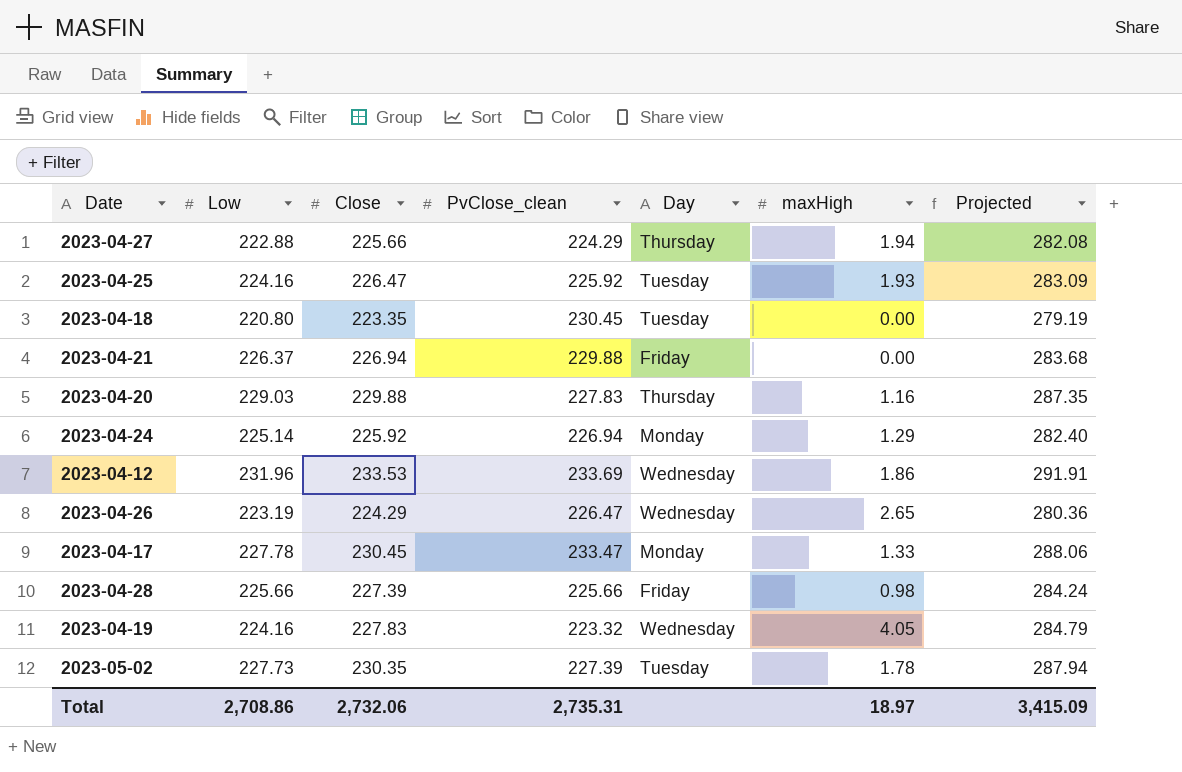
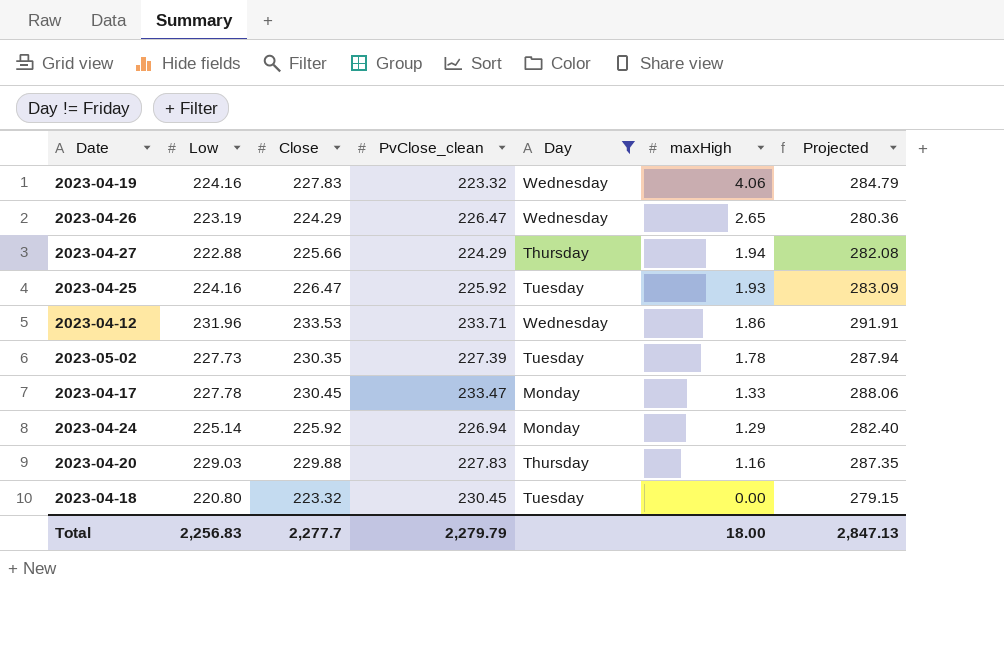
filter: none -> Day != Friday
row order: none -> maxHigh descending
2023-04-19 | maxHigh: 4.05 -> 4.06
2023-04-12 | PvClose_clean: 233.69 -> 233.71
2023-04-18 | Close: 223.35 -> 223.32
2023-04-18 | Projected: 279.19 -> 279.15
Total | Low: 2,708.86 -> 2,256.83
Total | Close: 2,732.06 -> 2,277.7
Total | PvClose_clean: 2,735.31 -> 2,279.79
Total | maxHigh: 18.97 -> 18.00
Total | Projected: 3,415.09 -> 2,847.13

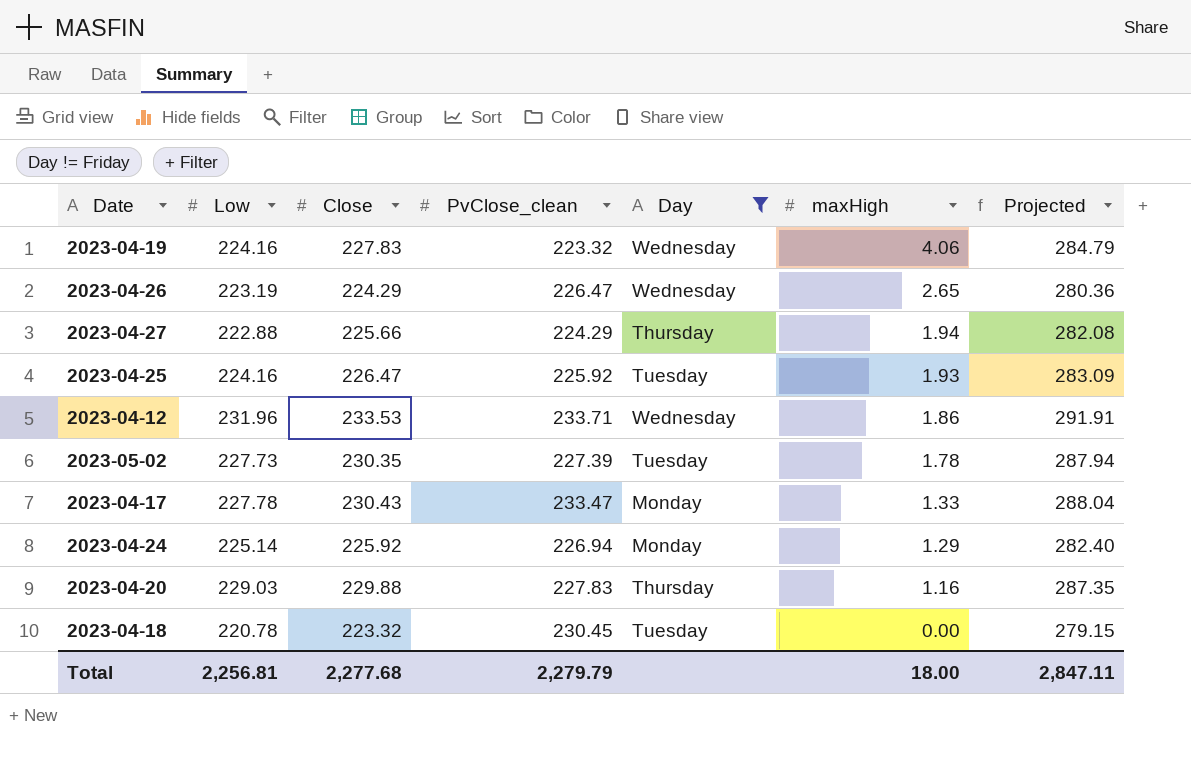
2023-04-17 | Close: 230.45 -> 230.43
2023-04-17 | Projected: 288.06 -> 288.04
2023-04-18 | Low: 220.80 -> 220.78
Total | Low: 2,256.83 -> 2,256.81
Total | Close: 2,277.7 -> 2,277.68
Total | Projected: 2,847.13 -> 2,847.11

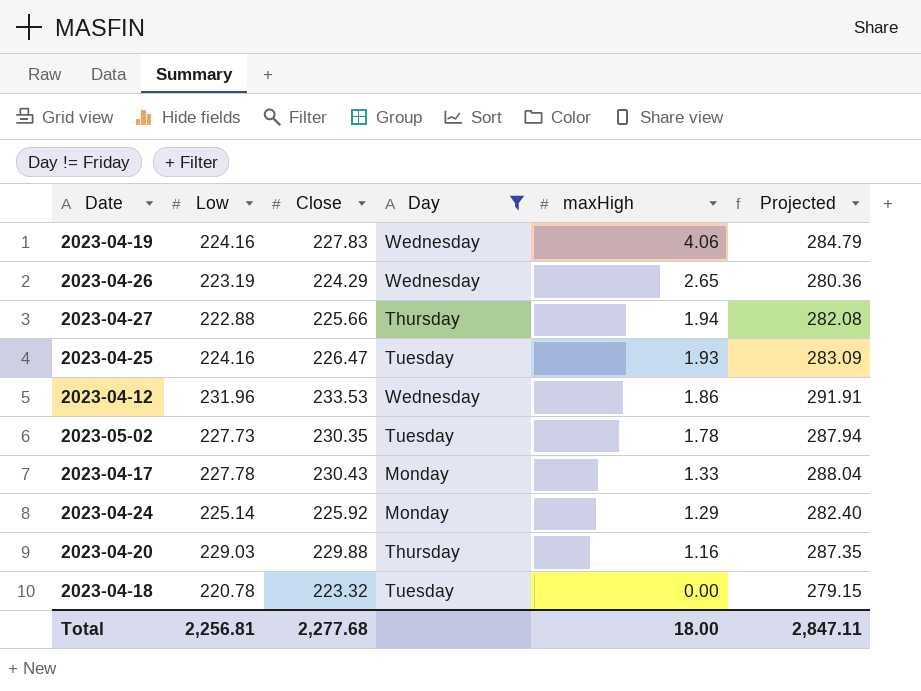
column PvClose_clean | position: 4 -> none

